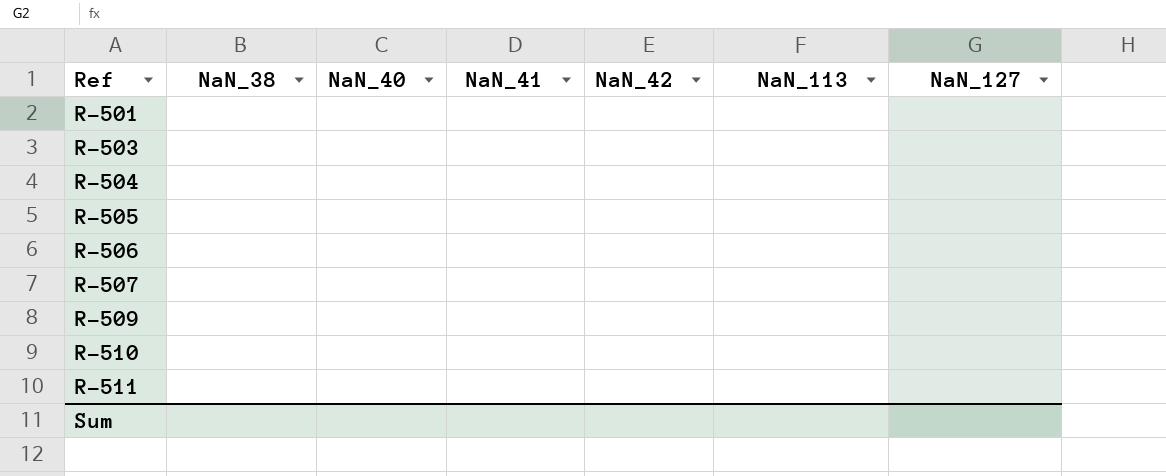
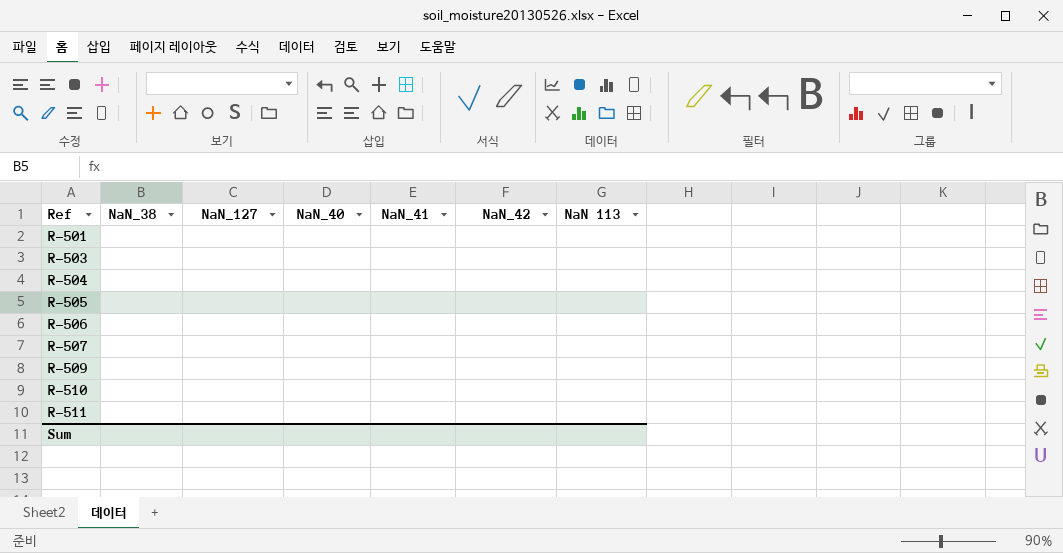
column NaN_127 | position: 7 -> 3
column name: NaN_113 -> NaN 113

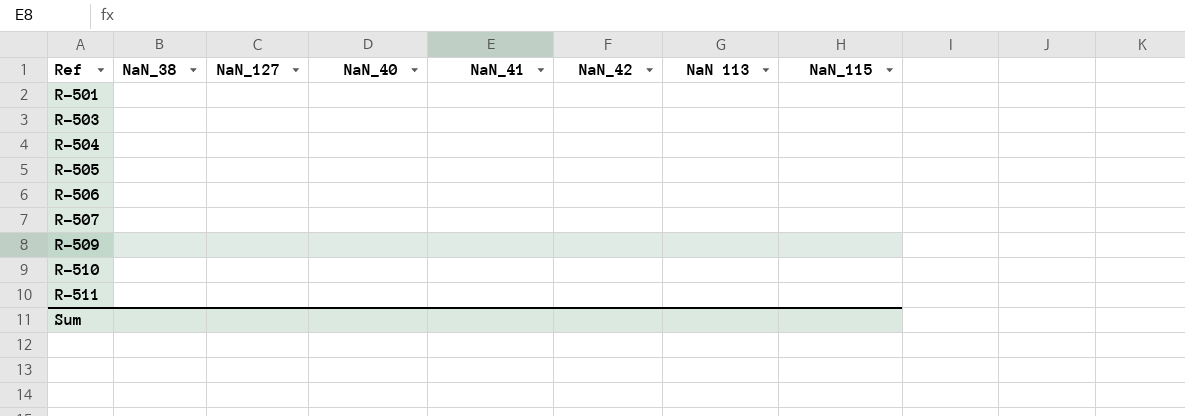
column NaN_115 | position: none -> 8

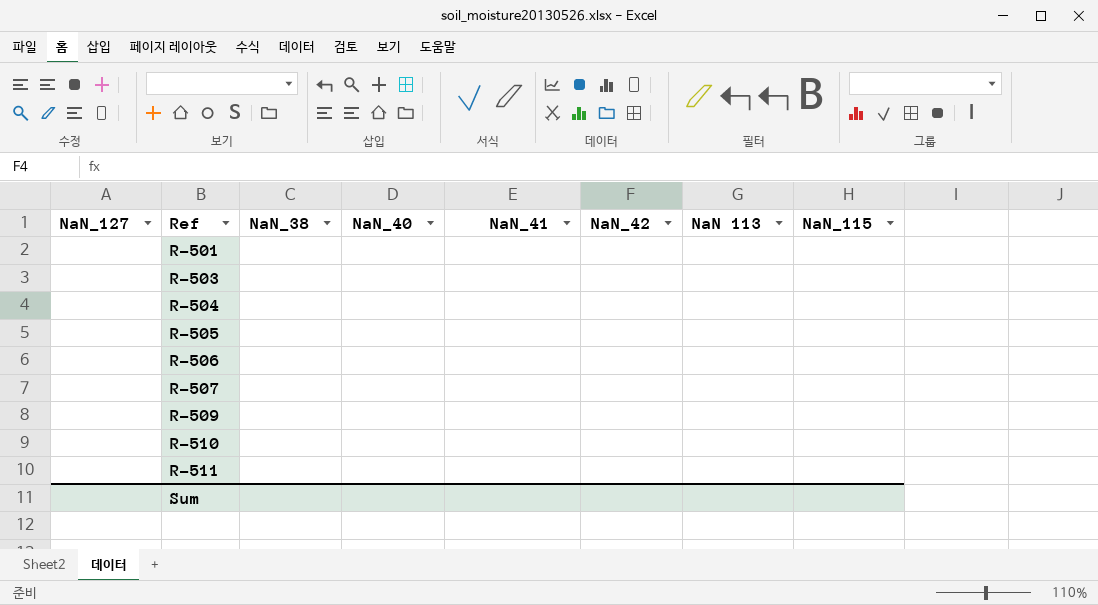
column NaN_127 | position: 3 -> 1

